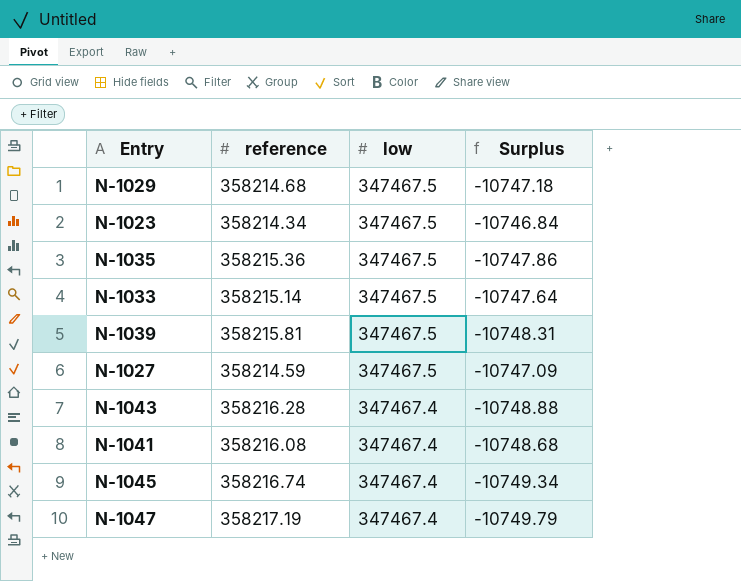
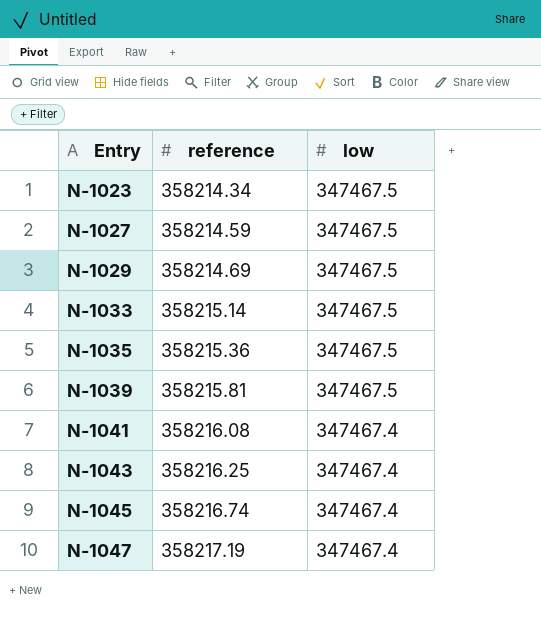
row order: low descending -> Entry ascending
column Surplus | formula: [low] - [reference] -> none
N-1029 | reference: 358214.68 -> 358214.69
N-1043 | reference: 358216.28 -> 358216.25

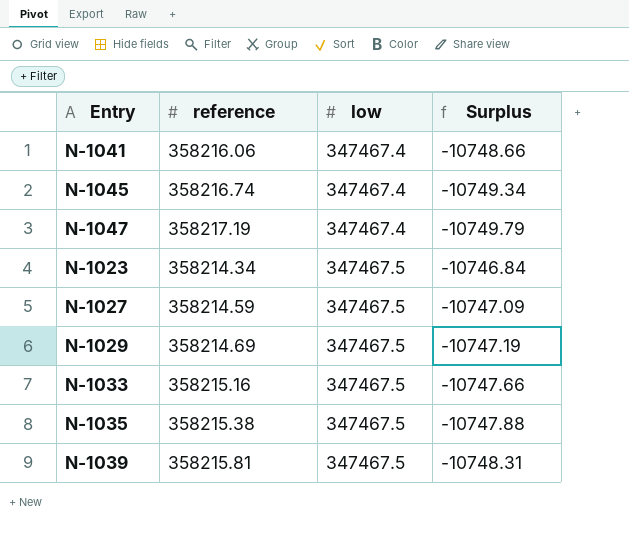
row order: Entry ascending -> low ascending
column Surplus | formula: none -> [low] - [reference]
row N-1043: 358216.25 | 347467.4 -> none
N-1041 | reference: 358216.08 -> 358216.06
N-1033 | reference: 358215.14 -> 358215.16
N-1035 | reference: 358215.36 -> 358215.38

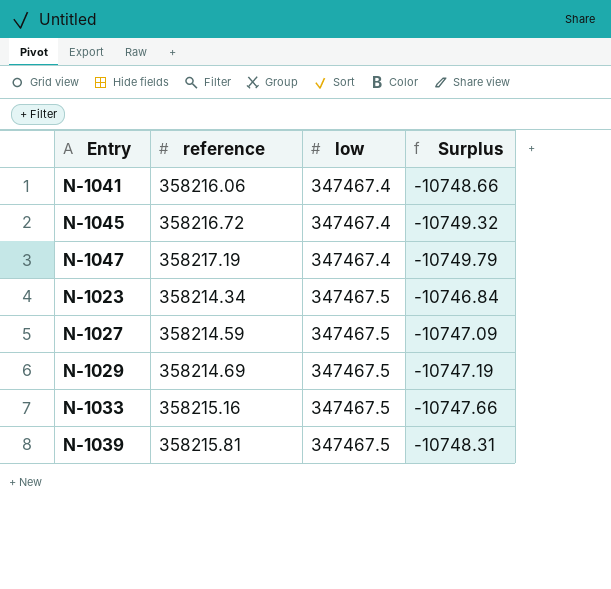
row N-1035: 358215.38 | 347467.5 | -10747.88 -> none
N-1045 | reference: 358216.74 -> 358216.72
N-1045 | Surplus: -10749.34 -> -10749.32

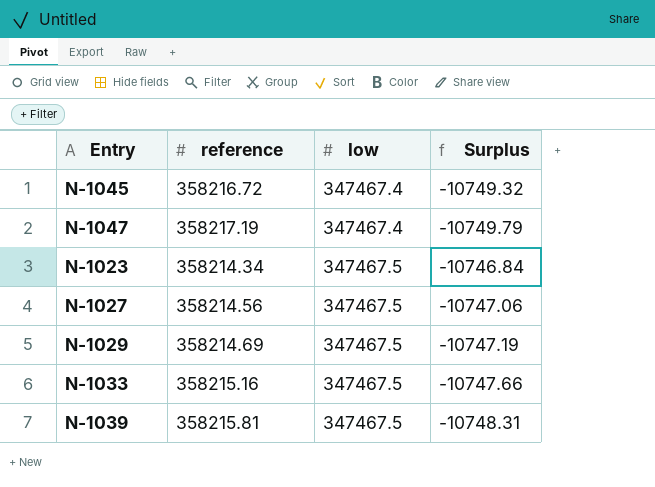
row N-1041: 358216.06 | 347467.4 | -10748.66 -> none
N-1027 | reference: 358214.59 -> 358214.56
N-1027 | Surplus: -10747.09 -> -10747.06

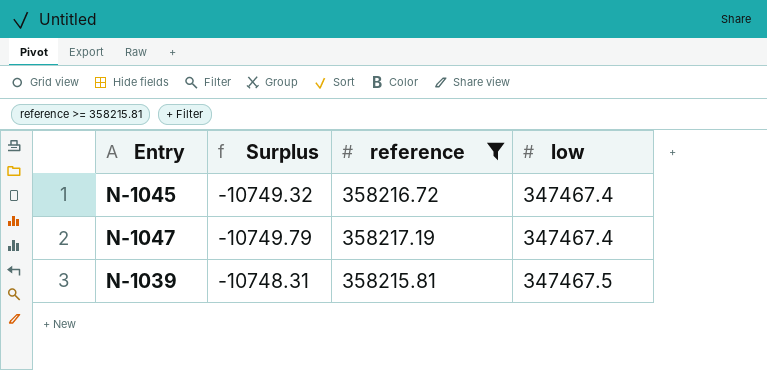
filter: none -> reference >= 358215.81
column Surplus | position: 4 -> 2

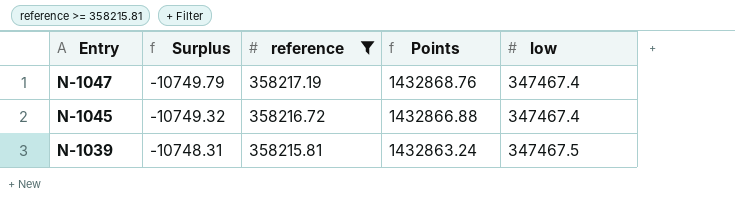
row order: low ascending -> Entry descending
column Points | formula: none -> [reference] * 4

